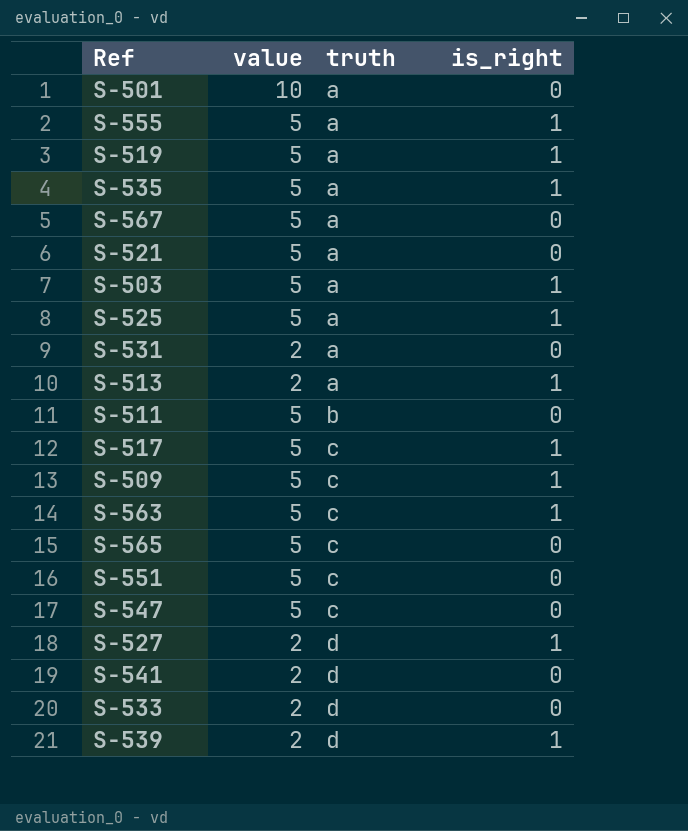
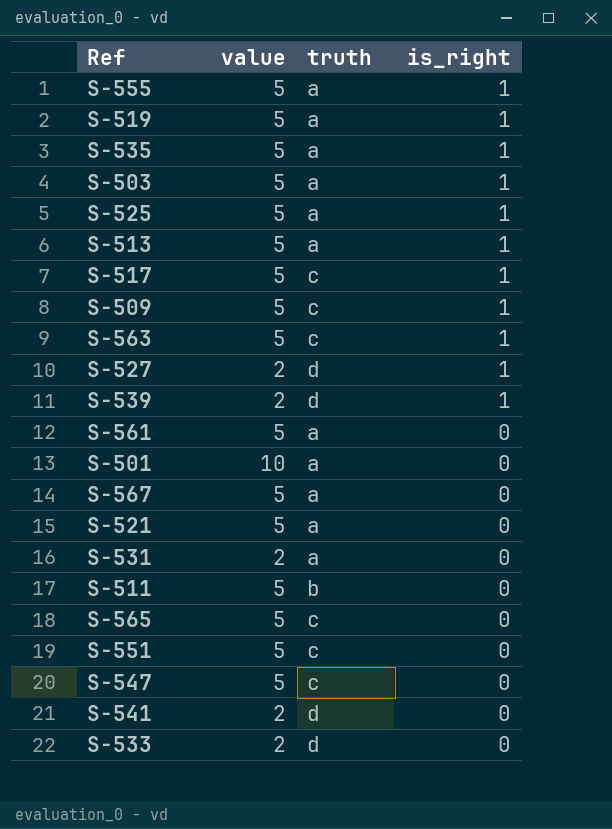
row order: truth ascending -> is_right descending
S-513 | value: 2 -> 5
row S-561: none -> 5 | a | 0

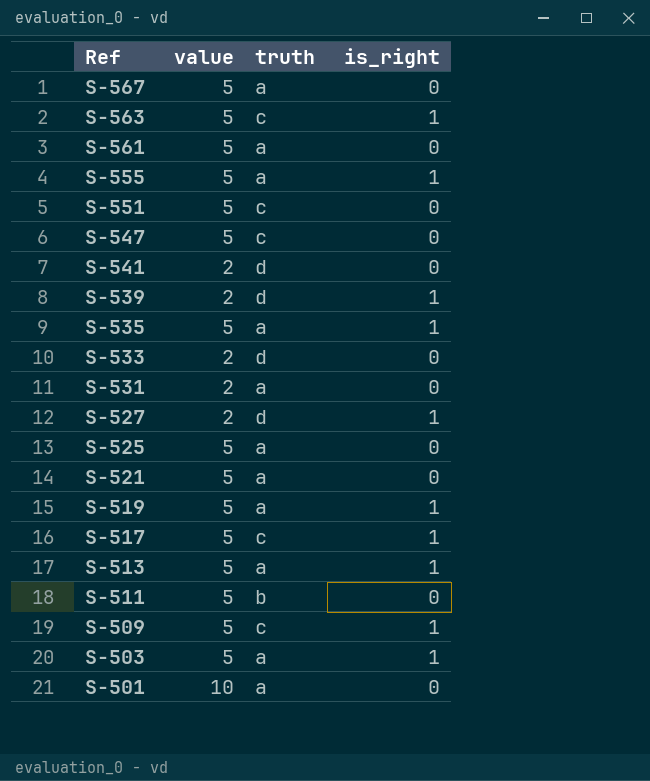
row order: is_right descending -> Ref descending
row S-565: 5 | c | 0 -> none
S-525 | is_right: 1 -> 0

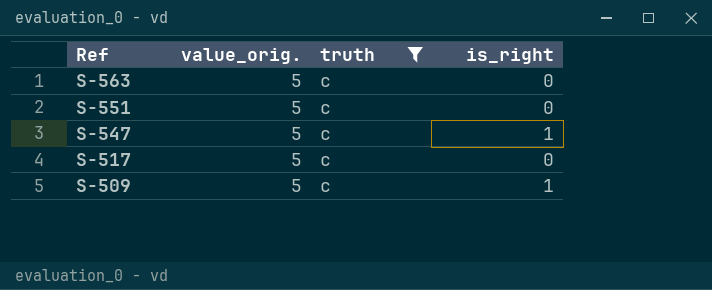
filter: none -> truth = c
column name: value -> value_orig.
S-563 | is_right: 1 -> 0
S-547 | is_right: 0 -> 1
S-517 | is_right: 1 -> 0

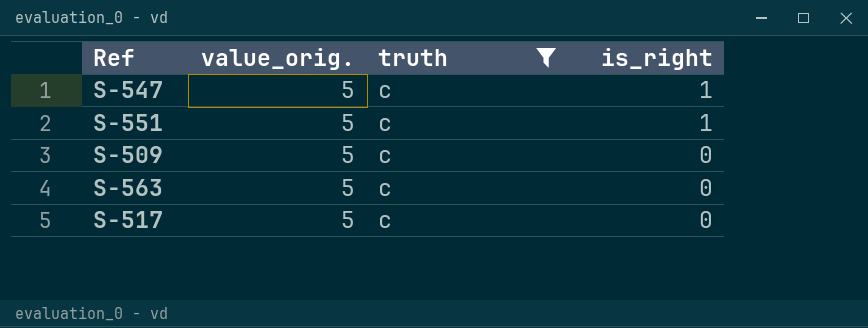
row order: Ref descending -> is_right descending
S-551 | is_right: 0 -> 1
S-509 | is_right: 1 -> 0

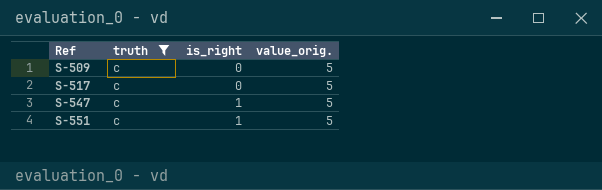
row order: is_right descending -> Ref ascending
column value_orig. | position: 2 -> 4
row S-563: 5 | c | 0 -> none

